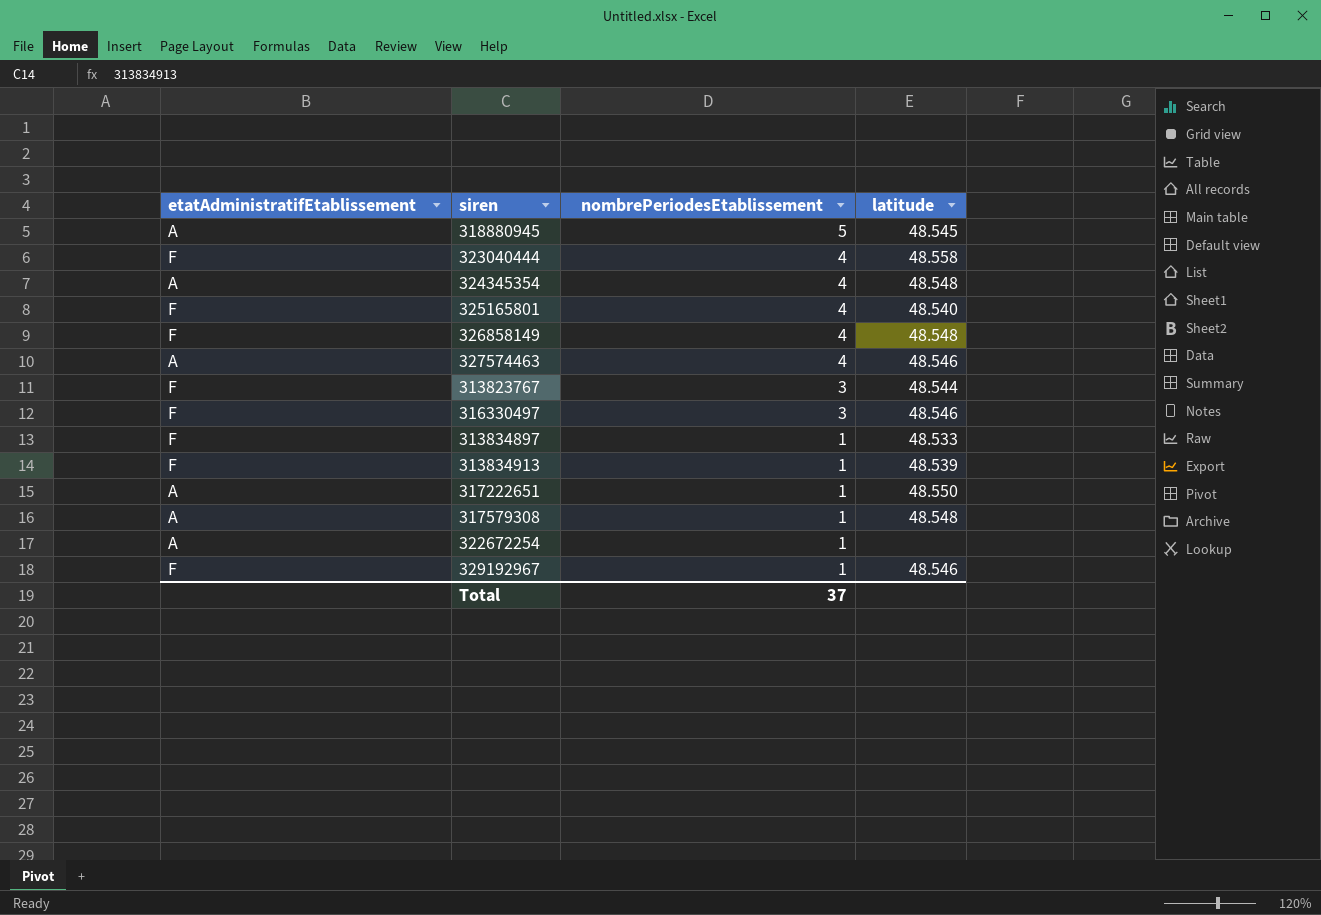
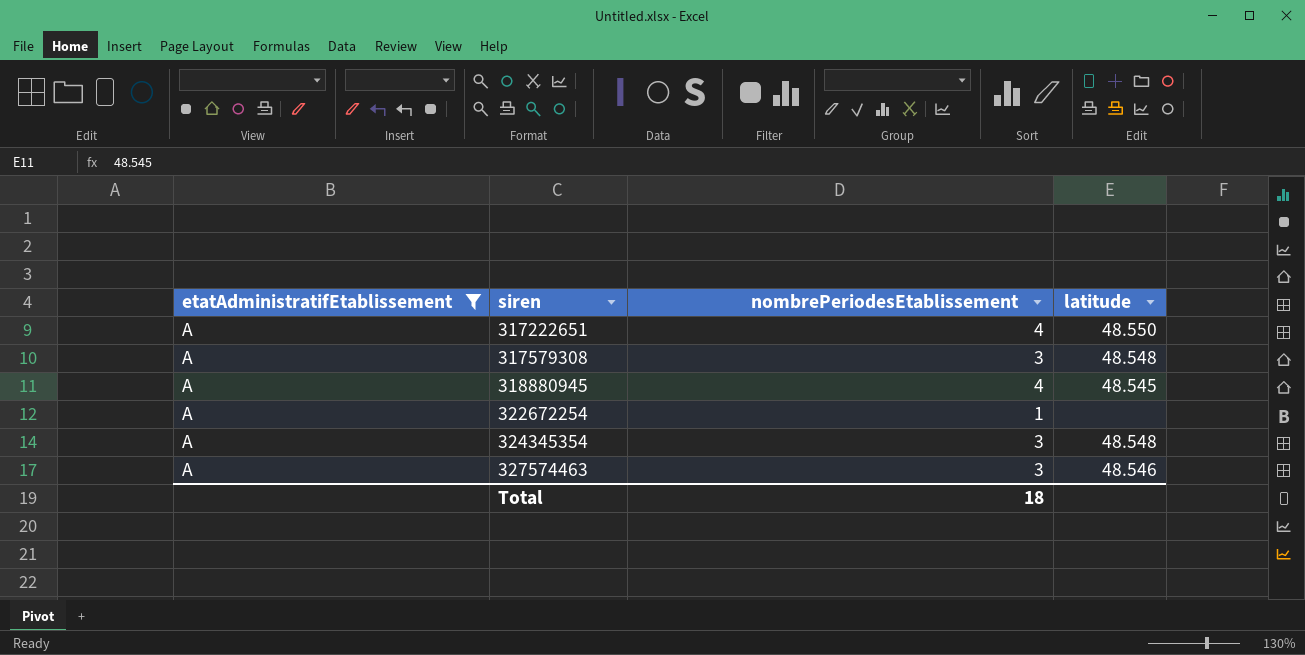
filter: none -> etatAdministratifEtablissement = A
row order: nombrePeriodesEtablissement descending -> siren ascending
317222651 | nombrePeriodesEtablissement: 1 -> 4
317579308 | nombrePeriodesEtablissement: 1 -> 3
318880945 | nombrePeriodesEtablissement: 5 -> 4
324345354 | nombrePeriodesEtablissement: 4 -> 3
327574463 | nombrePeriodesEtablissement: 4 -> 3
Total | nombrePeriodesEtablissement: 37 -> 18

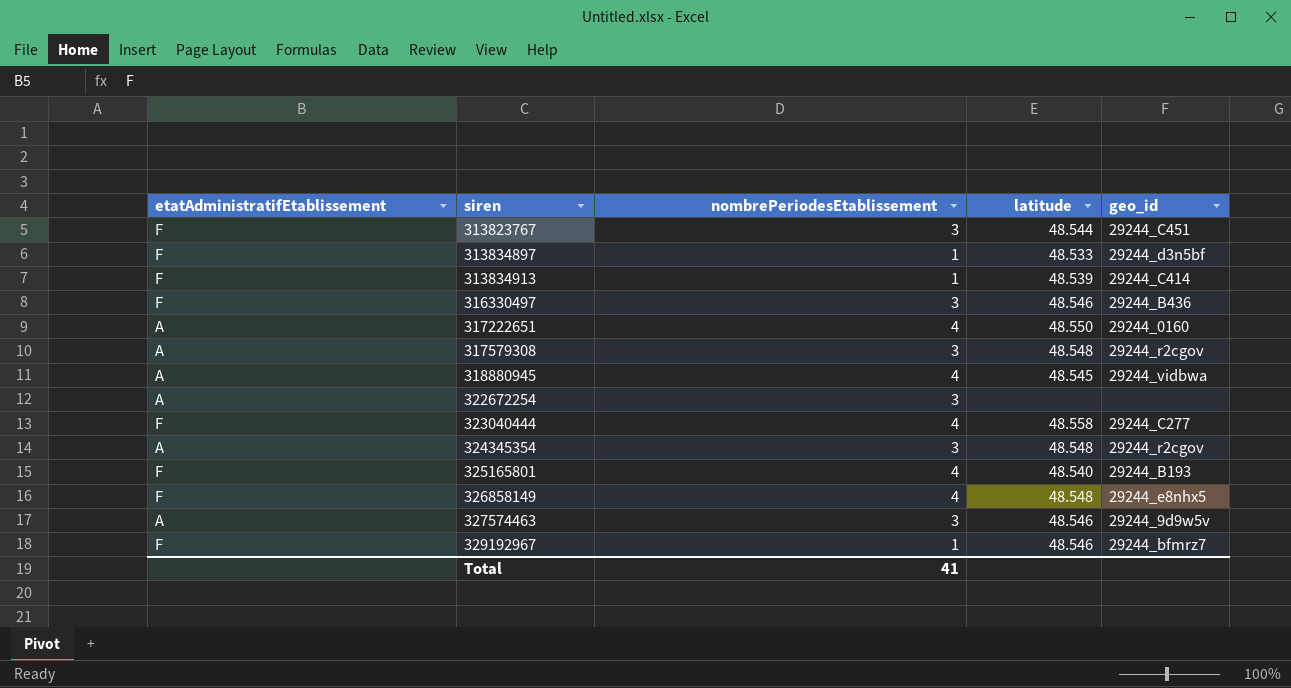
filter: etatAdministratifEtablissement = A -> none
column geo_id | position: none -> 5
322672254 | nombrePeriodesEtablissement: 1 -> 3
Total | nombrePeriodesEtablissement: 18 -> 41

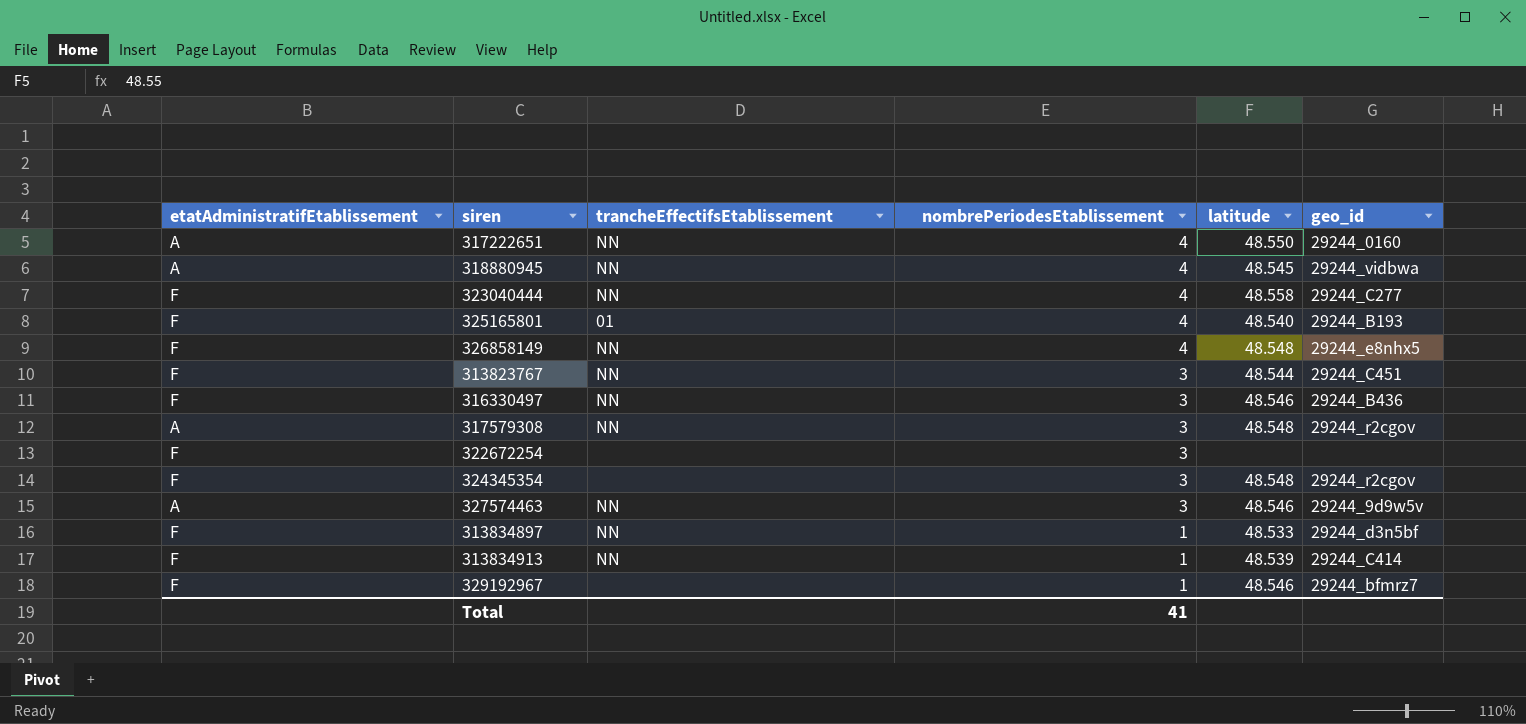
row order: siren ascending -> nombrePeriodesEtablissement descending
column trancheEffectifsEtablissement | position: none -> 3
322672254 | etatAdministratifEtablissement: A -> F
324345354 | etatAdministratifEtablissement: A -> F

